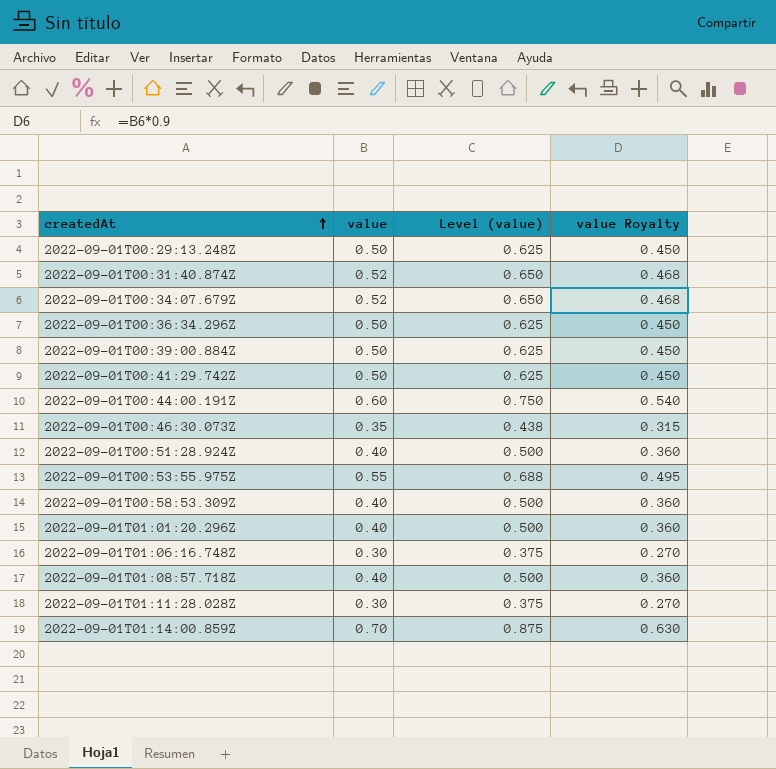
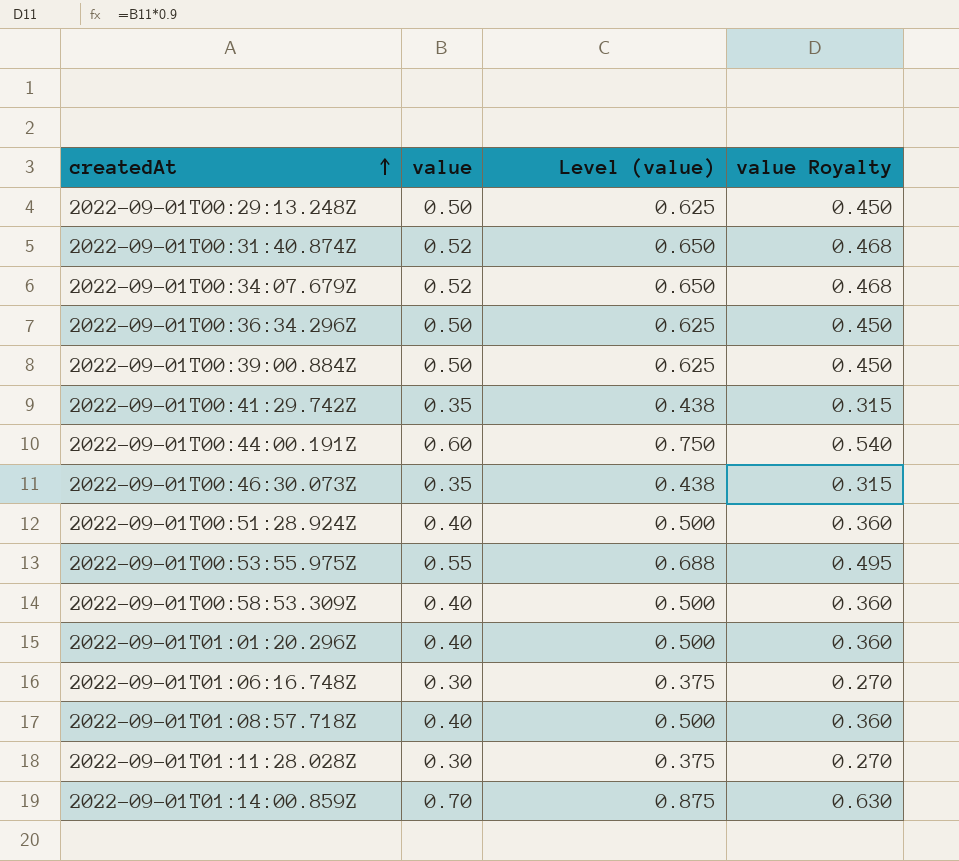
2022-09-01T00:41:29.742Z | value: 0.50 -> 0.35
2022-09-01T00:41:29.742Z | Level (value): 0.625 -> 0.438
2022-09-01T00:41:29.742Z | value Royalty: 0.450 -> 0.315

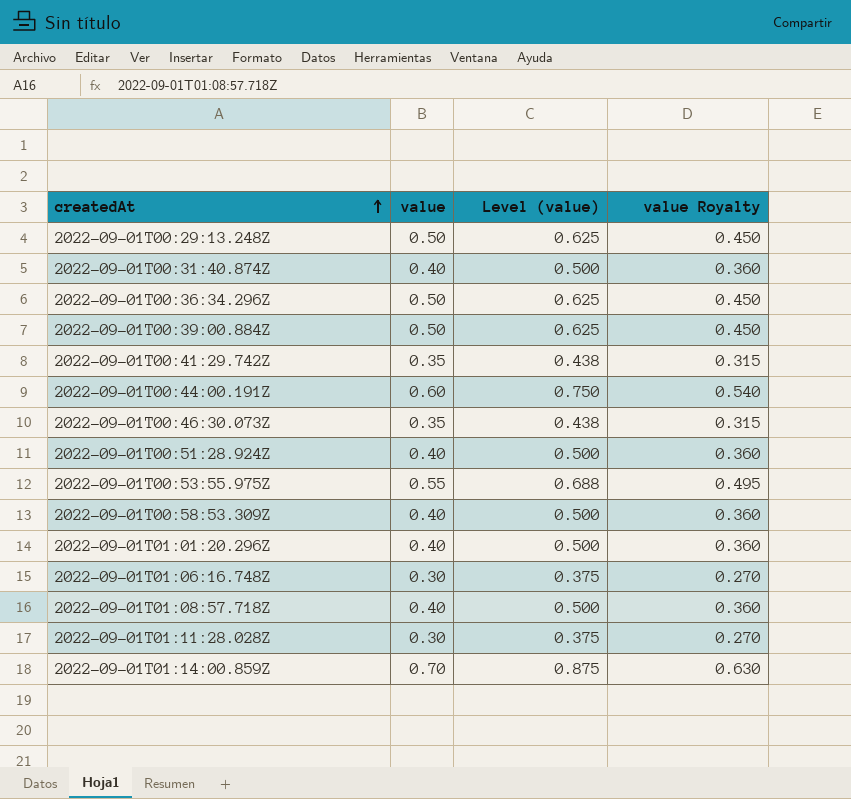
row 2022-09-01T00:34:07.679Z: 0.52 | 0.650 | 0.468 -> none
2022-09-01T00:31:40.874Z | value: 0.52 -> 0.40
2022-09-01T00:31:40.874Z | Level (value): 0.650 -> 0.500
2022-09-01T00:31:40.874Z | value Royalty: 0.468 -> 0.360

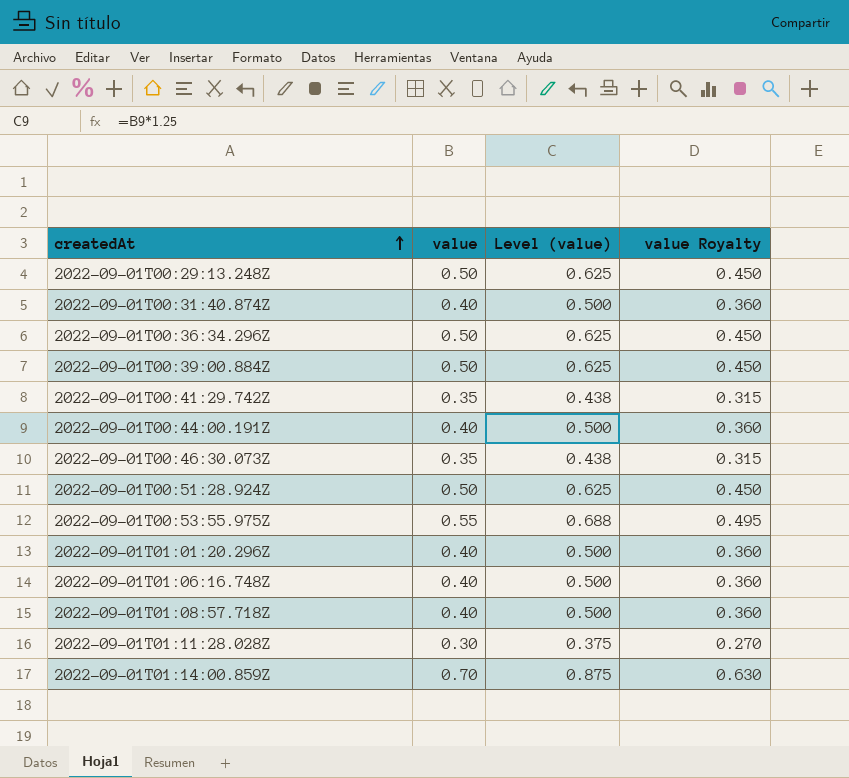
row 2022-09-01T00:58:53.309Z: 0.40 | 0.500 | 0.360 -> none
2022-09-01T00:44:00.191Z | value: 0.60 -> 0.40
2022-09-01T00:44:00.191Z | Level (value): 0.750 -> 0.500
2022-09-01T00:44:00.191Z | value Royalty: 0.540 -> 0.360
2022-09-01T00:51:28.924Z | value: 0.40 -> 0.50
2022-09-01T00:51:28.924Z | Level (value): 0.500 -> 0.625
2022-09-01T00:51:28.924Z | value Royalty: 0.360 -> 0.450
2022-09-01T01:06:16.748Z | value: 0.30 -> 0.40
2022-09-01T01:06:16.748Z | Level (value): 0.375 -> 0.500
2022-09-01T01:06:16.748Z | value Royalty: 0.270 -> 0.360

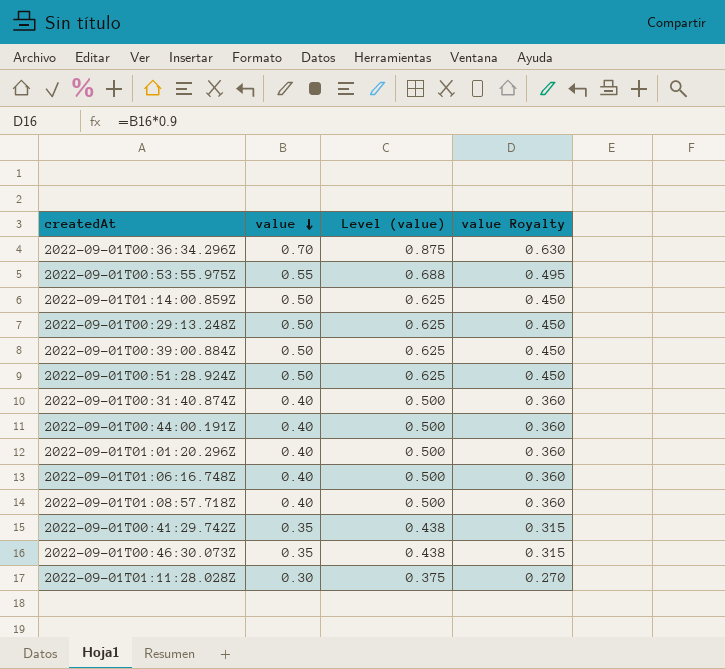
row order: createdAt ascending -> value descending
2022-09-01T00:36:34.296Z | value: 0.50 -> 0.70
2022-09-01T00:36:34.296Z | Level (value): 0.625 -> 0.875
2022-09-01T00:36:34.296Z | value Royalty: 0.450 -> 0.630
2022-09-01T01:14:00.859Z | value: 0.70 -> 0.50
2022-09-01T01:14:00.859Z | Level (value): 0.875 -> 0.625
2022-09-01T01:14:00.859Z | value Royalty: 0.630 -> 0.450

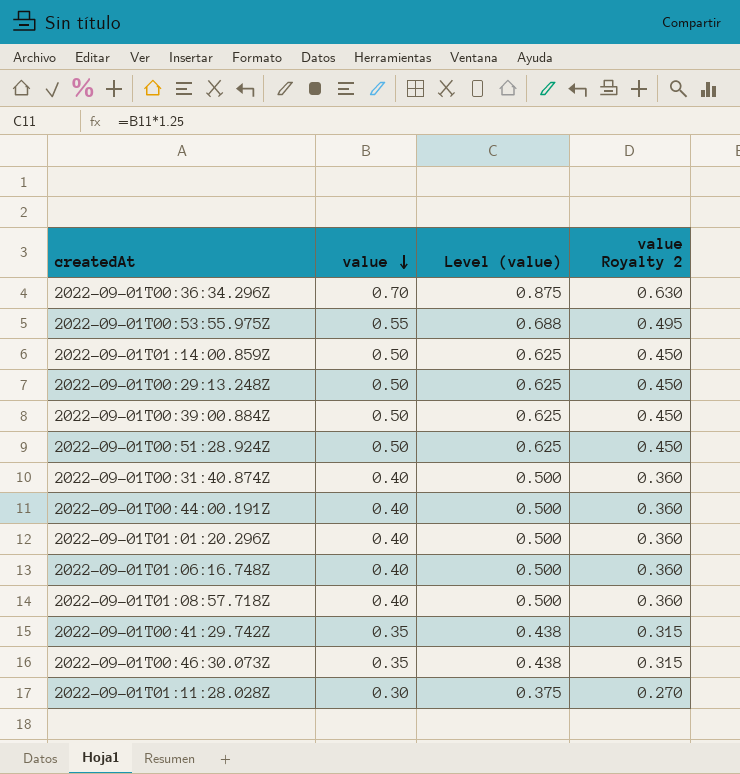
column name: value Royalty -> value Royalty 2

